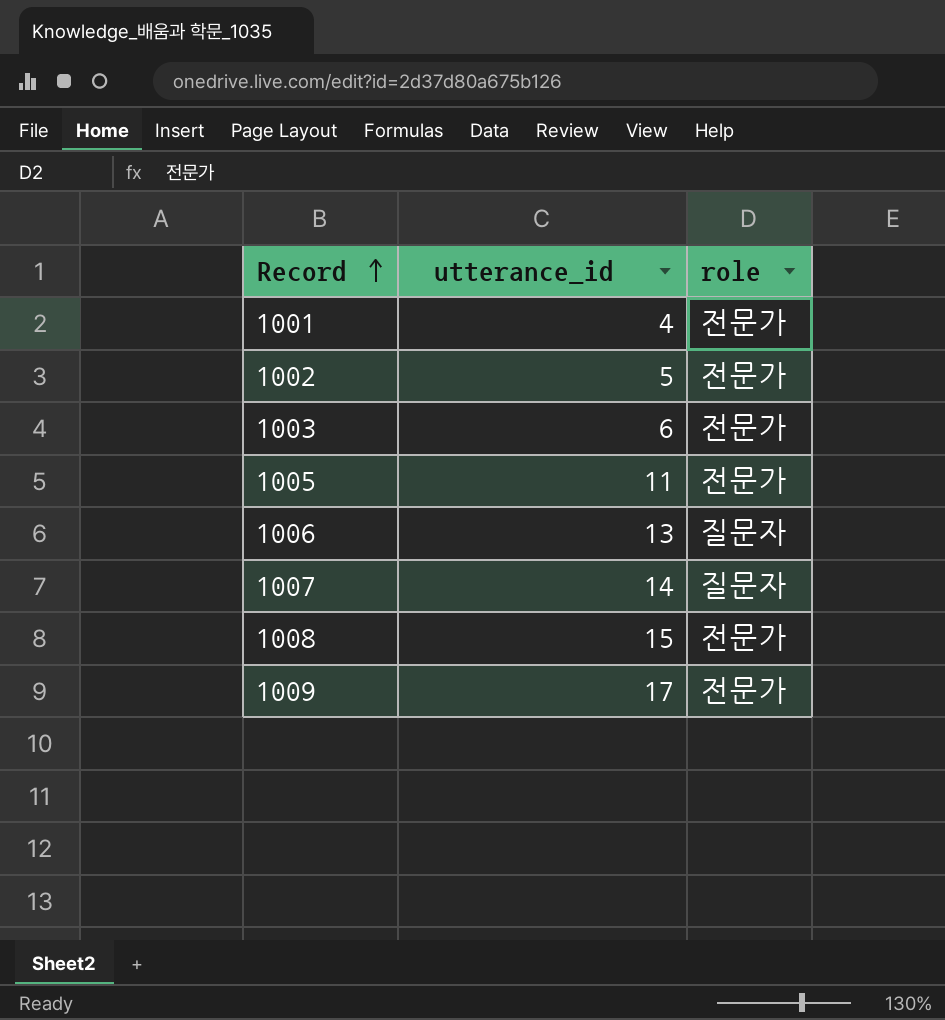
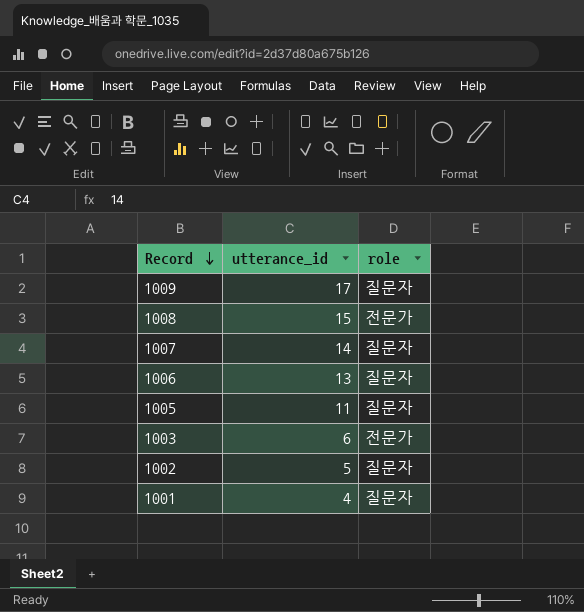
row order: Record ascending -> Record descending
1009 | role: 전문가 -> 질문자
1005 | role: 전문가 -> 질문자
1002 | role: 전문가 -> 질문자
1001 | role: 전문가 -> 질문자

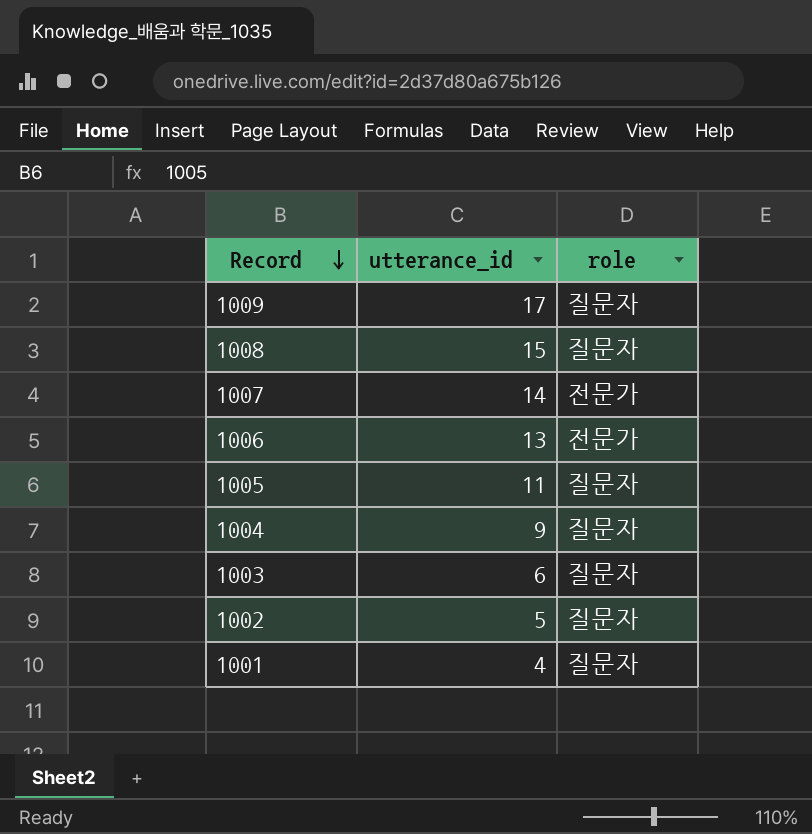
1008 | role: 전문가 -> 질문자
1007 | role: 질문자 -> 전문가
1006 | role: 질문자 -> 전문가
row 1004: none -> 9 | 질문자
1003 | role: 전문가 -> 질문자

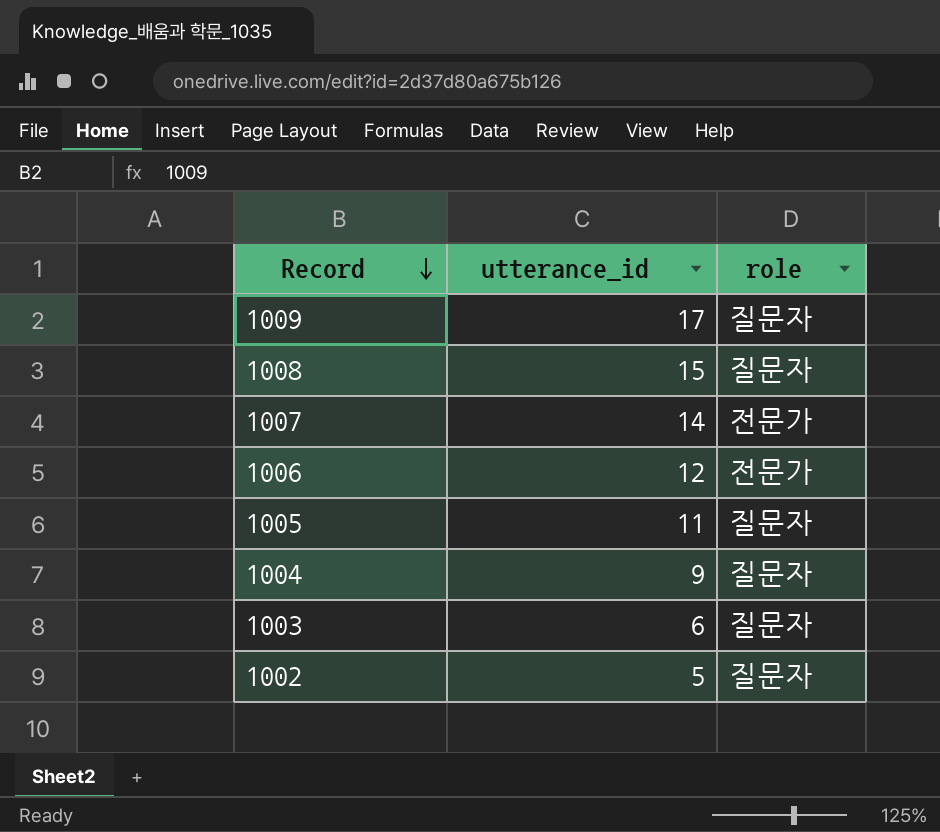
row 1001: 4 | 질문자 -> none
1006 | utterance_id: 13 -> 12

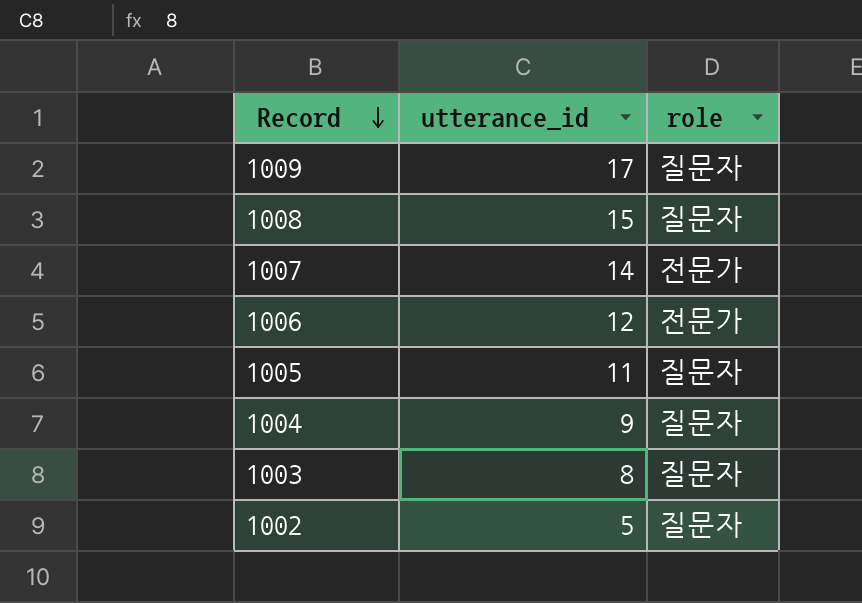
1003 | utterance_id: 6 -> 8

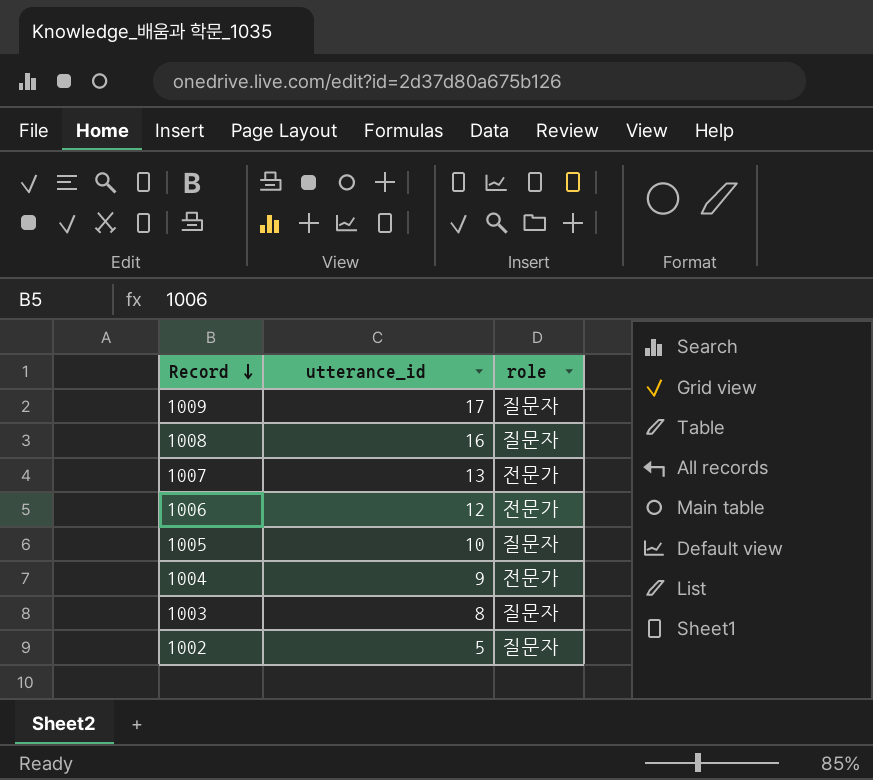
1008 | utterance_id: 15 -> 16
1007 | utterance_id: 14 -> 13
1005 | utterance_id: 11 -> 10
1004 | role: 질문자 -> 전문가

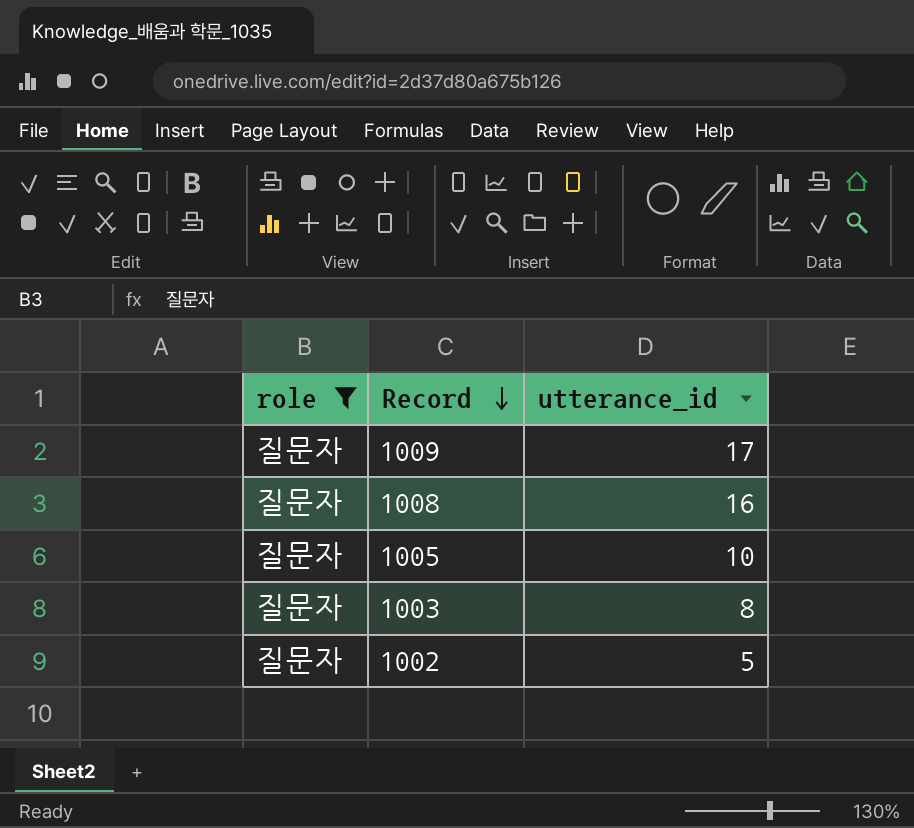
filter: none -> role = 질문자
column role | position: 3 -> 1

